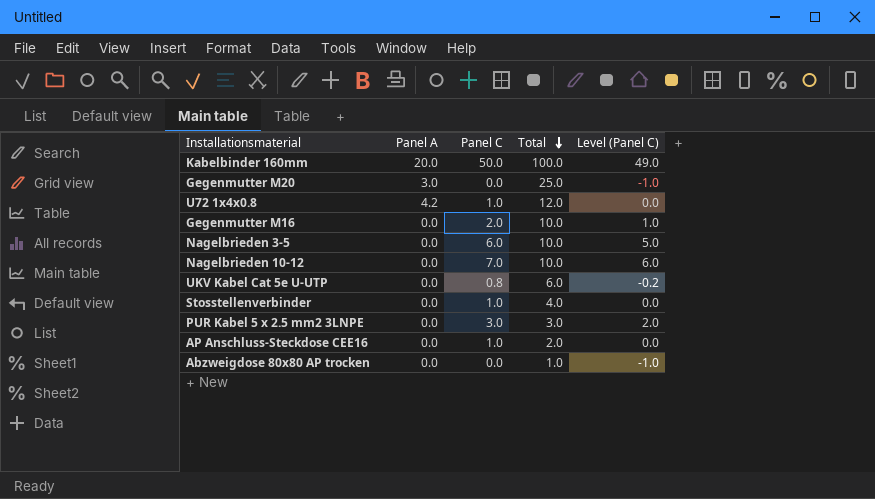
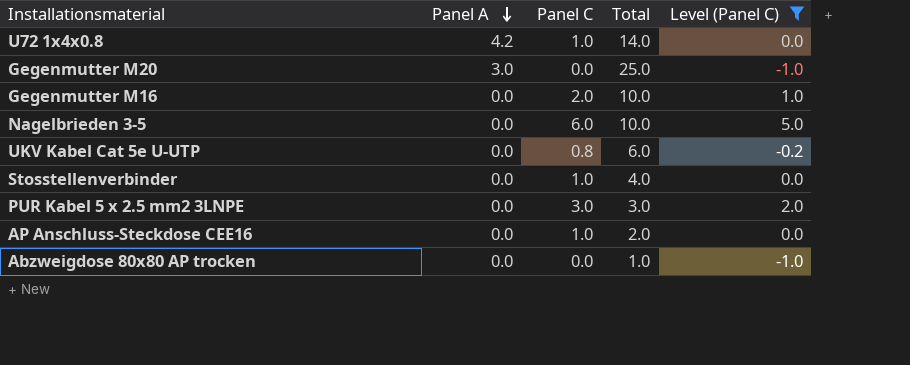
filter: none -> Level (Panel C) <= 5.0
row order: Total descending -> Panel A descending
U72 1x4x0.8 | Total: 12.0 -> 14.0

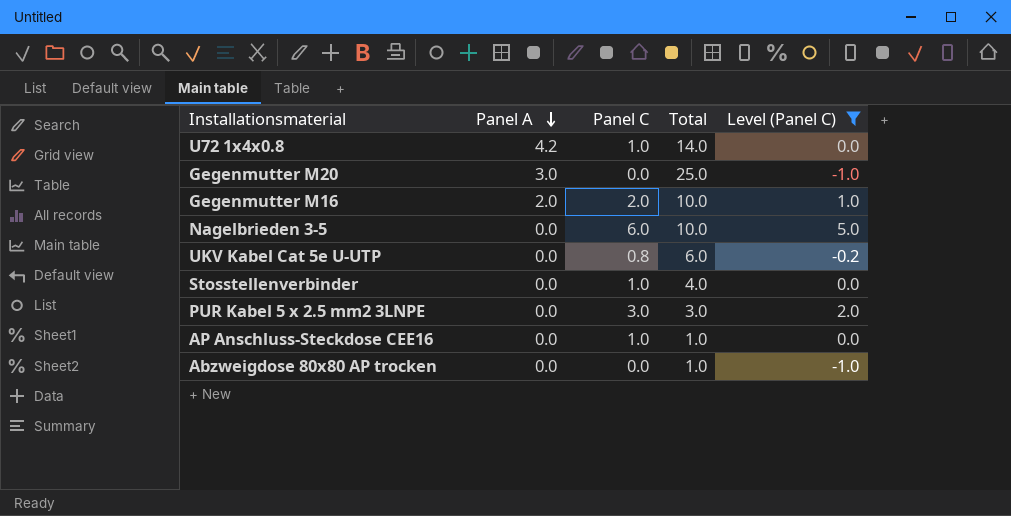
Gegenmutter M16 | Panel A: 0.0 -> 2.0
AP Anschluss-Steckdose CEE16 | Total: 2.0 -> 1.0

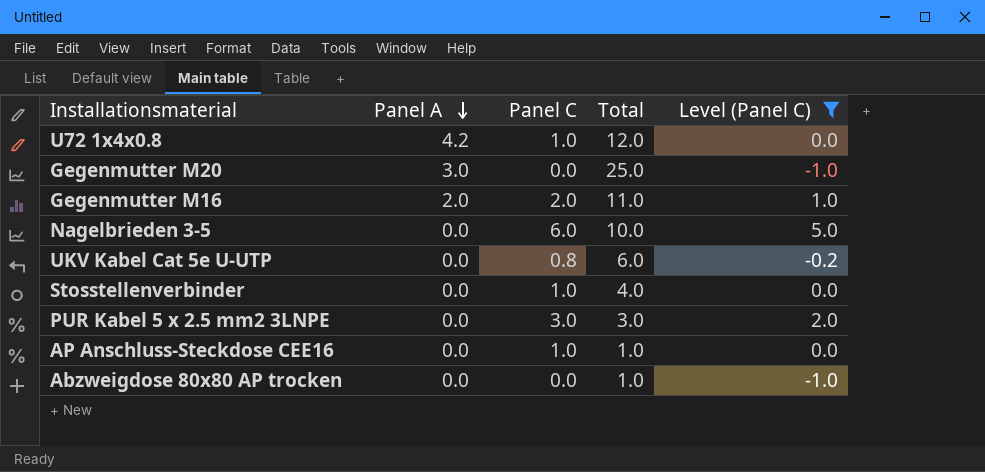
U72 1x4x0.8 | Total: 14.0 -> 12.0
Gegenmutter M16 | Total: 10.0 -> 11.0

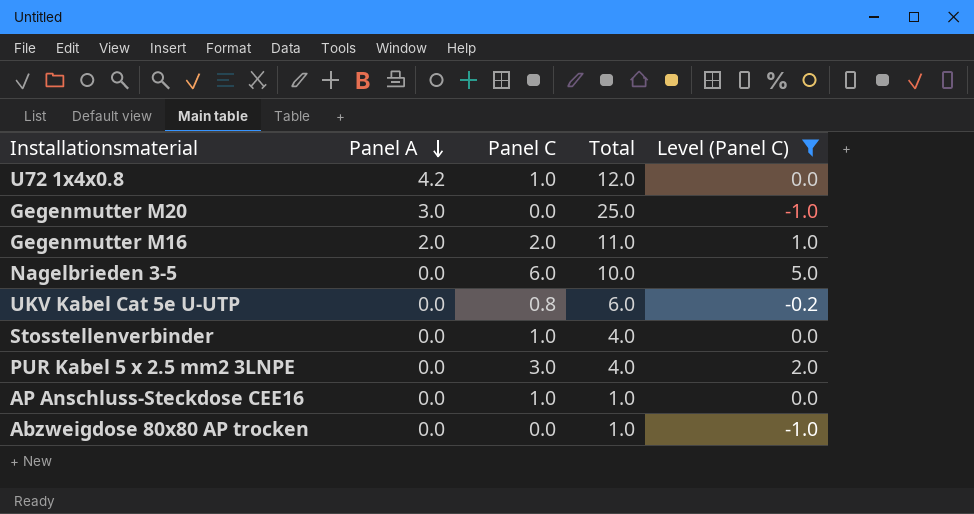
PUR Kabel 5 x 2.5 mm2 3LNPE | Total: 3.0 -> 4.0

